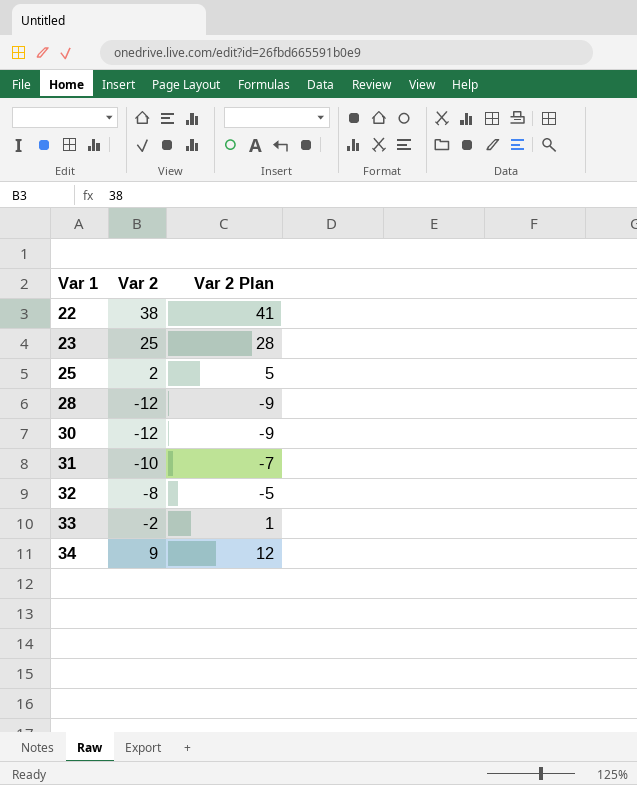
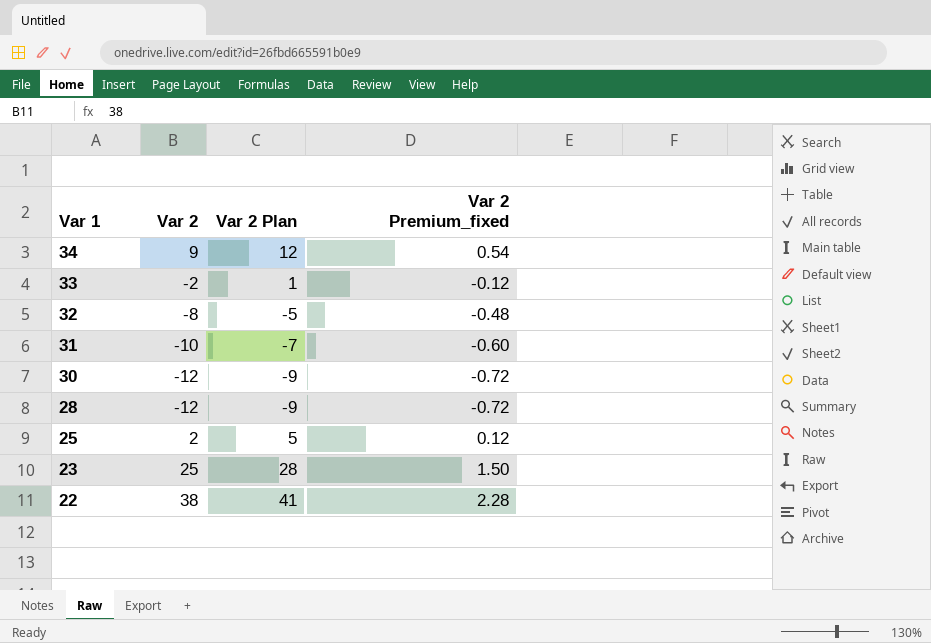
row order: Var 1 ascending -> Var 1 descending
column Var 2 Premium_fixed | formula: none -> [Var 2] * 0.06

